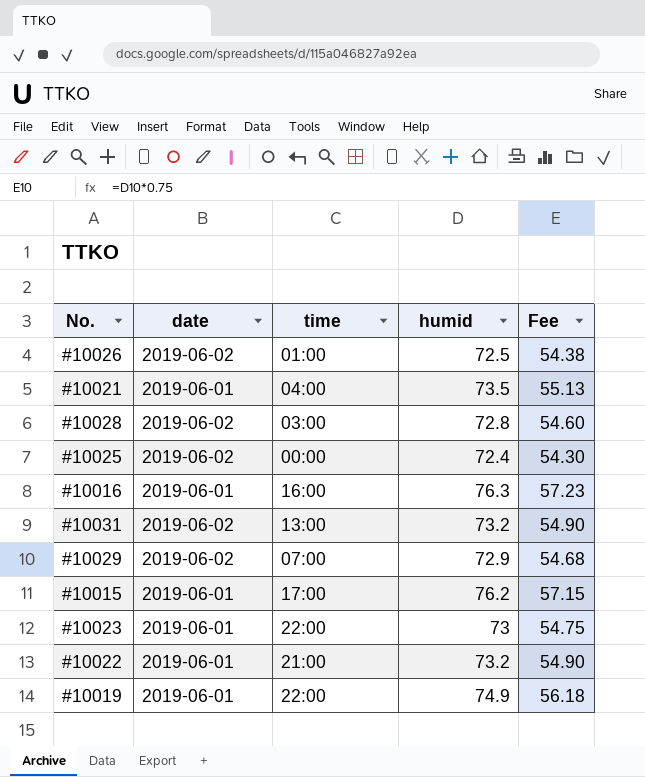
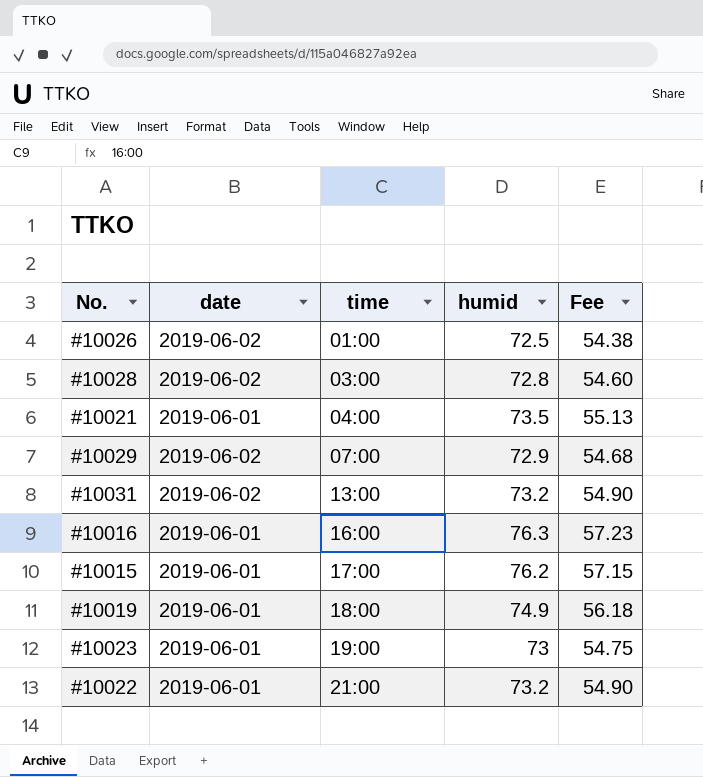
row order: none -> time ascending
row #10025: 2019-06-02 | 00:00 | 72.4 | 54.30 -> none
#10019 | time: 22:00 -> 18:00
#10023 | time: 22:00 -> 19:00

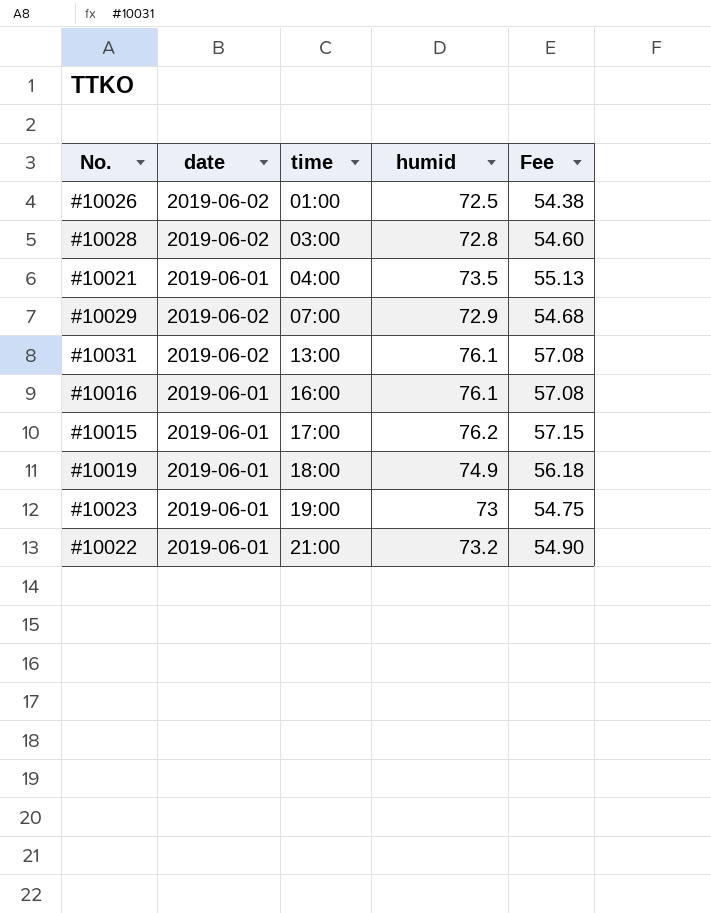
#10031 | humid: 73.2 -> 76.1
#10031 | Fee: 54.90 -> 57.08
#10016 | humid: 76.3 -> 76.1
#10016 | Fee: 57.23 -> 57.08

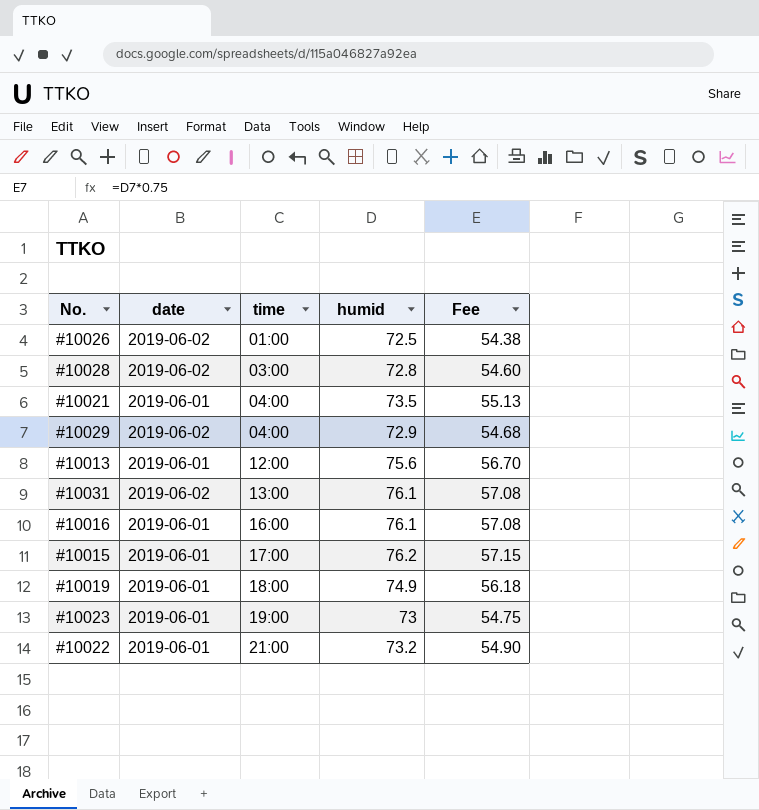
#10029 | time: 07:00 -> 04:00
row #10013: none -> 2019-06-01 | 12:00 | 75.6 | 56.70

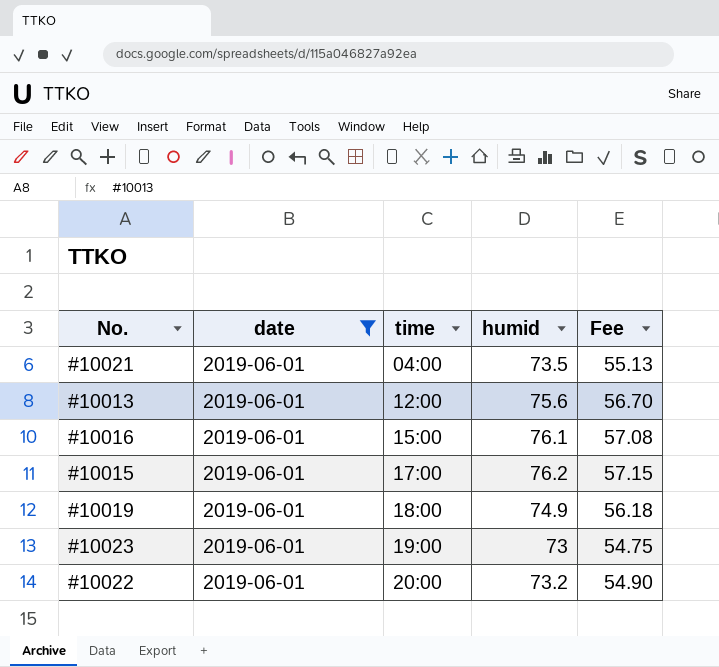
filter: none -> date = 2019-06-01
#10016 | time: 16:00 -> 15:00
#10022 | time: 21:00 -> 20:00

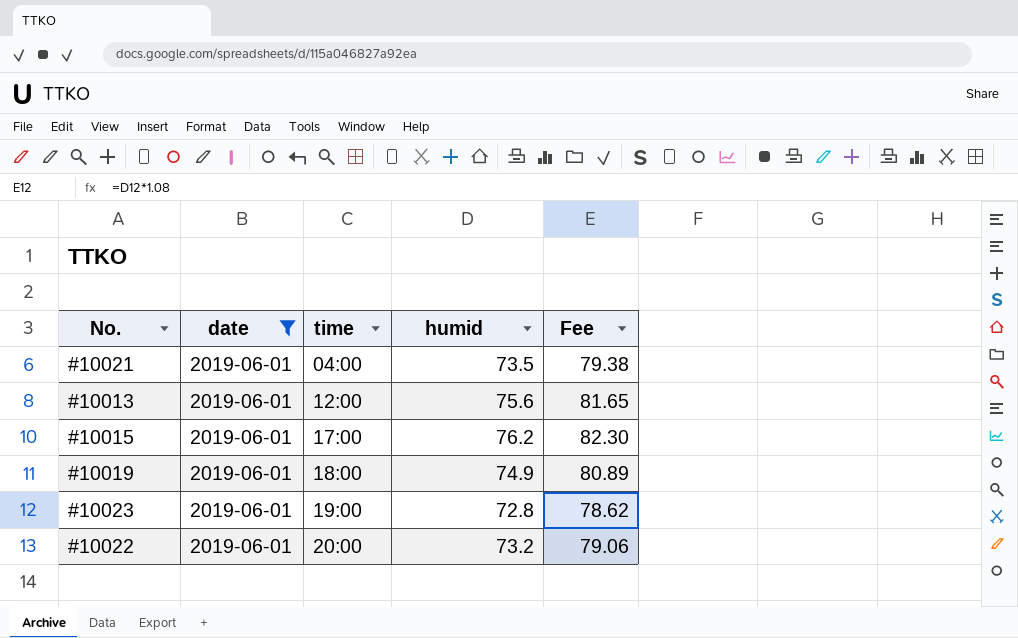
column Fee | formula: [humid] * 0.75 -> [humid] * 1.08
row #10016: 2019-06-01 | 15:00 | 76.1 | 57.08 -> none
#10023 | humid: 73 -> 72.8

